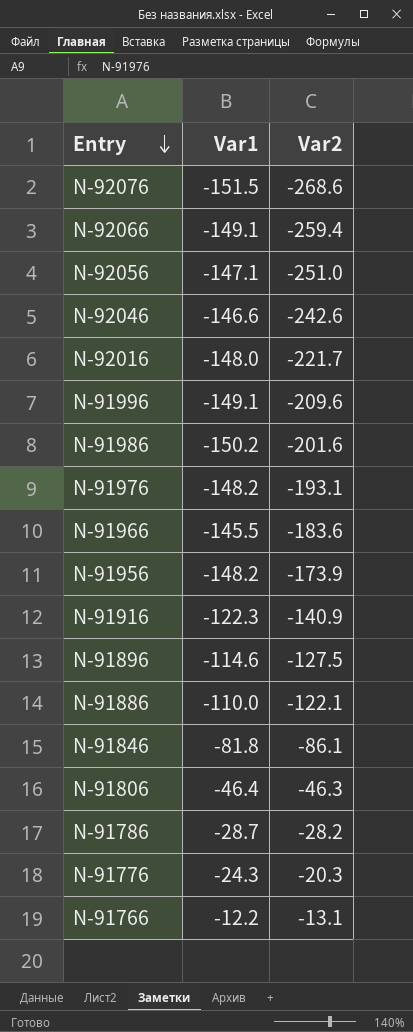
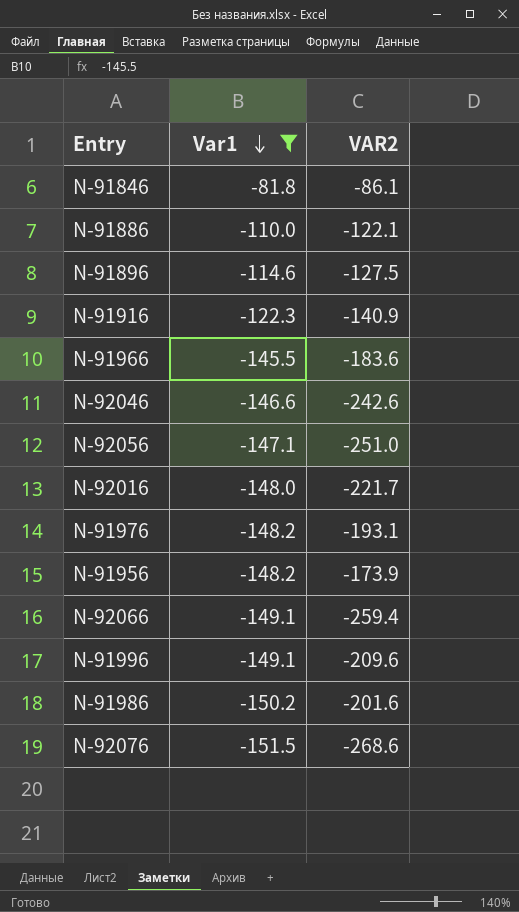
filter: none -> Var1 <= -81.8
row order: Entry descending -> Var1 descending
column name: Var2 -> VAR2

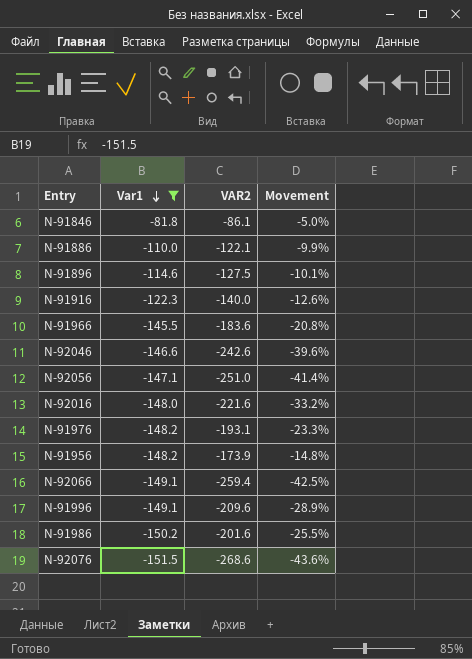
column Movement | formula: none -> ([Var1] - [VAR2]) / [VAR2]
N-91916 | VAR2: -140.9 -> -140.0
N-92016 | VAR2: -221.7 -> -221.6

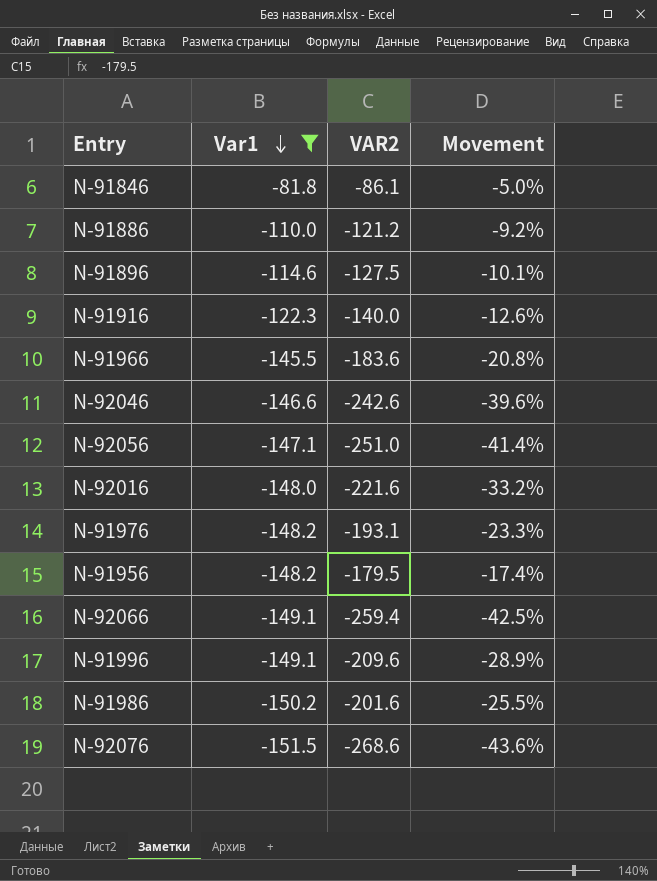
N-91886 | VAR2: -122.1 -> -121.2
N-91886 | Movement: -9.9% -> -9.2%
N-91956 | VAR2: -173.9 -> -179.5
N-91956 | Movement: -14.8% -> -17.4%

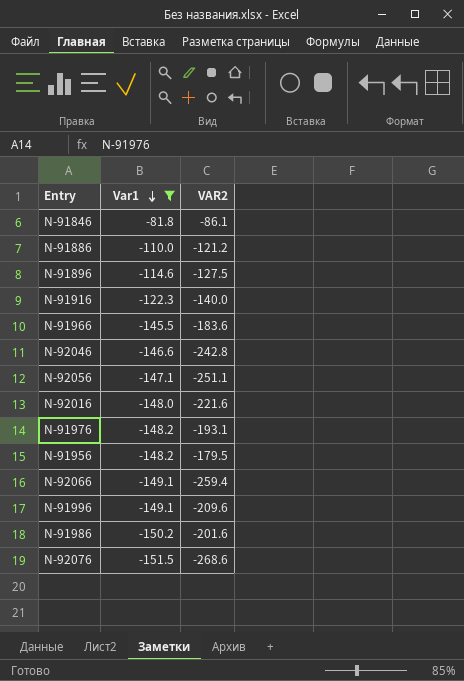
column Movement | formula: ([Var1] - [VAR2]) / [VAR2] -> none
N-92046 | VAR2: -242.6 -> -242.8
N-92056 | VAR2: -251.0 -> -251.1

